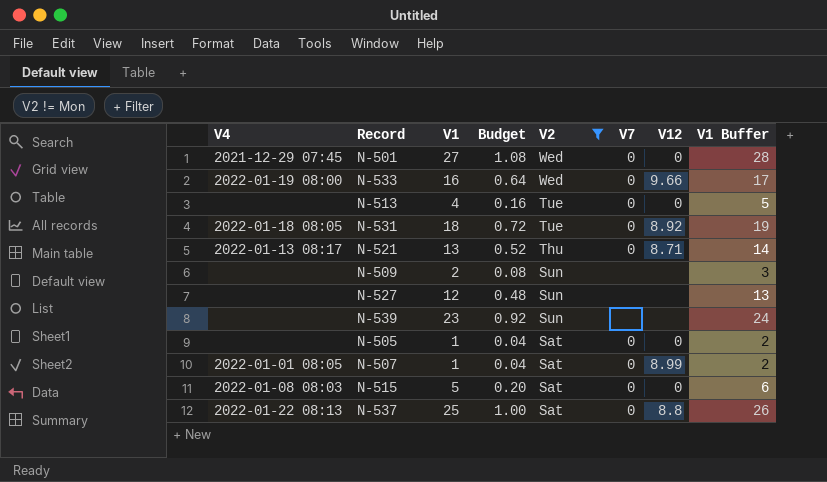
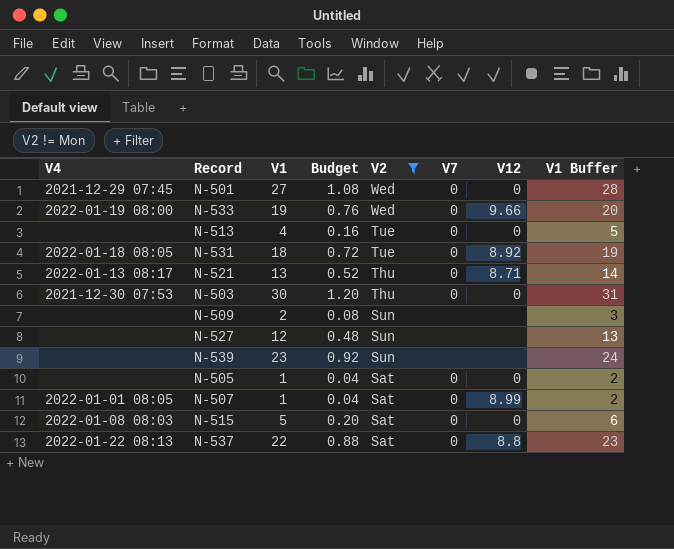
N-533 | V1: 16 -> 19
N-533 | Budget: 0.64 -> 0.76
N-533 | V1 Buffer: 17 -> 20
row N-503: none -> 2021-12-30 07:53 | 30 | 1.20 | Thu | 0 | 0 | 31
N-537 | V1: 25 -> 22
N-537 | Budget: 1.00 -> 0.88
N-537 | V1 Buffer: 26 -> 23

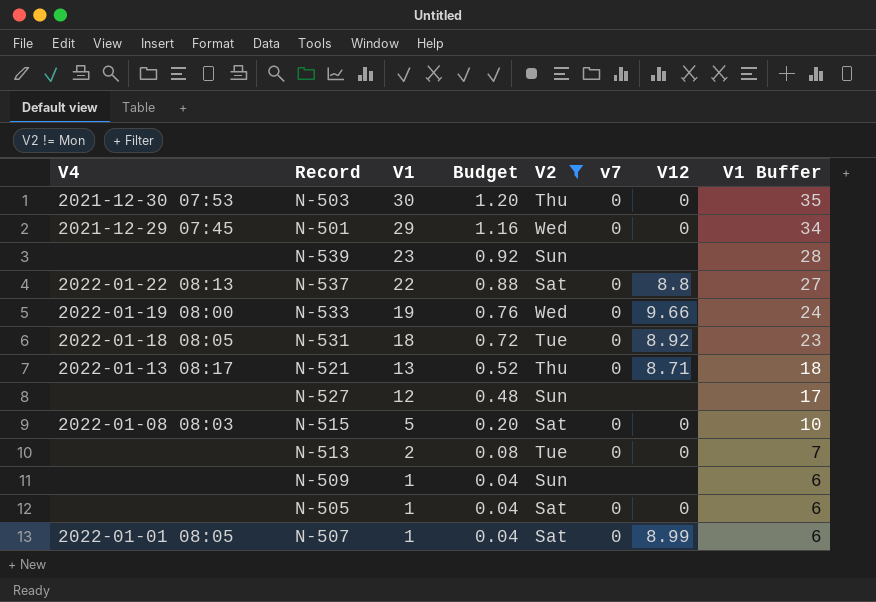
row order: V2 descending -> V1 descending
column name: V7 -> v7
column V1 Buffer | formula: [V1] + 1 -> [V1] + 5
N-501 | V1: 27 -> 29
N-501 | Budget: 1.08 -> 1.16
N-513 | V1: 4 -> 2
N-513 | Budget: 0.16 -> 0.08
N-509 | V1: 2 -> 1
N-509 | Budget: 0.08 -> 0.04

